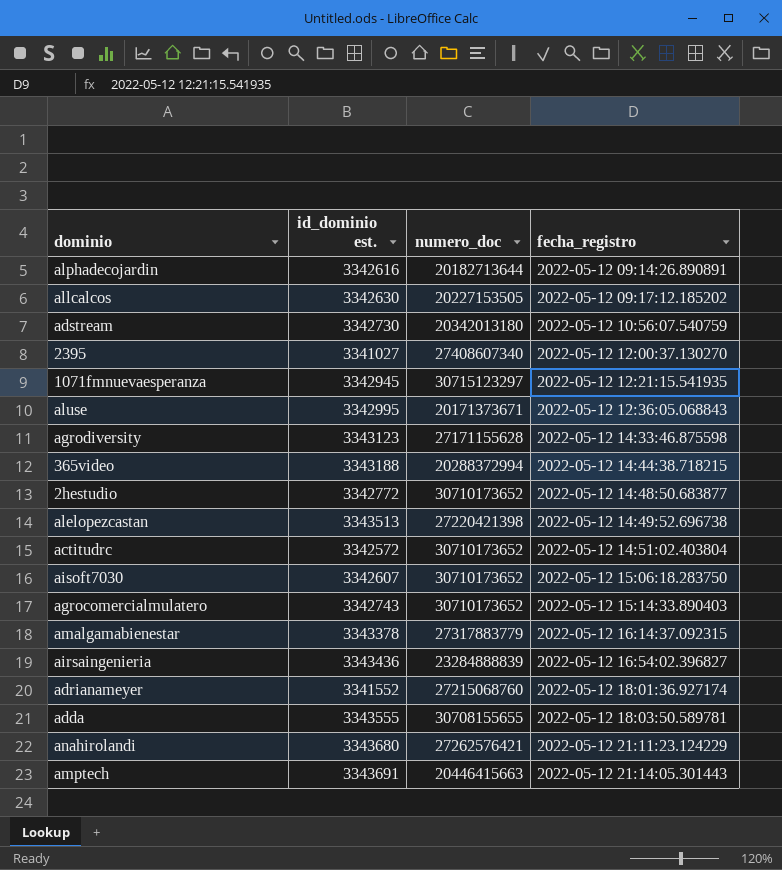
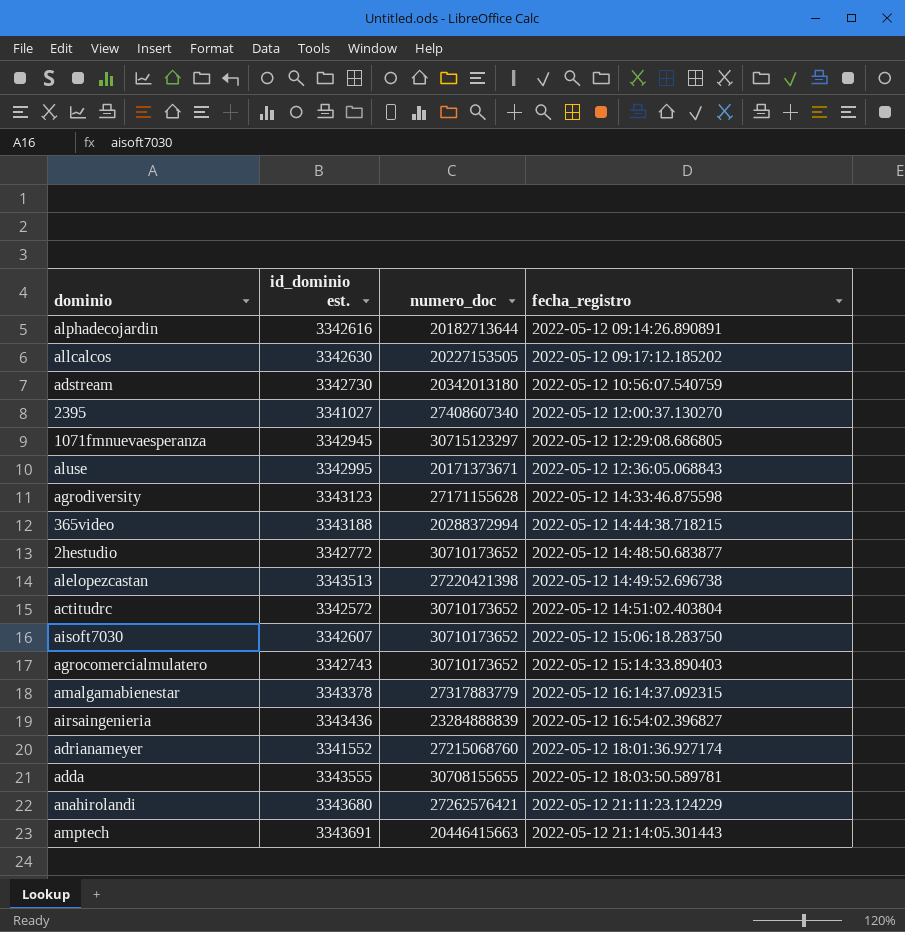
1071fmnuevaesperanza | fecha_registro: 2022-05-12 12:21:15.541935 -> 2022-05-12 12:29:08.686805

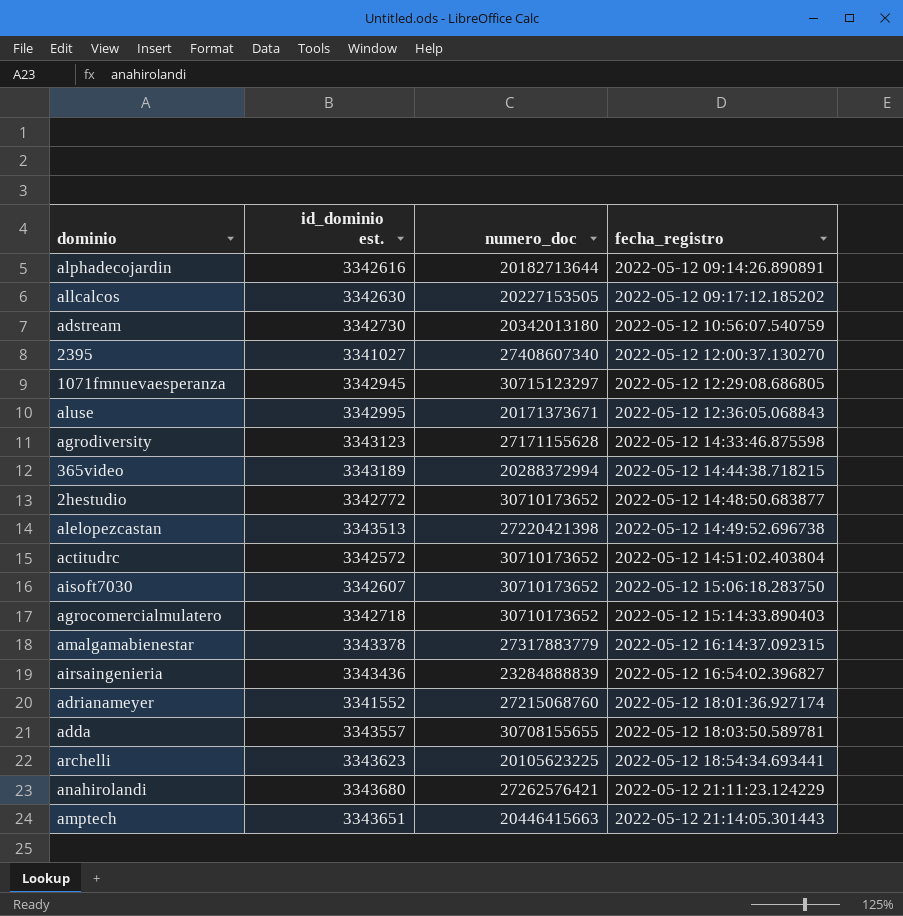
365video | id_dominio est.: 3343188 -> 3343189
agrocomercialmulatero | id_dominio est.: 3342743 -> 3342718
adda | id_dominio est.: 3343555 -> 3343557
row archelli: none -> 3343623 | 20105623225 | 2022-05-12 18:54:34.693441
amptech | id_dominio est.: 3343691 -> 3343651

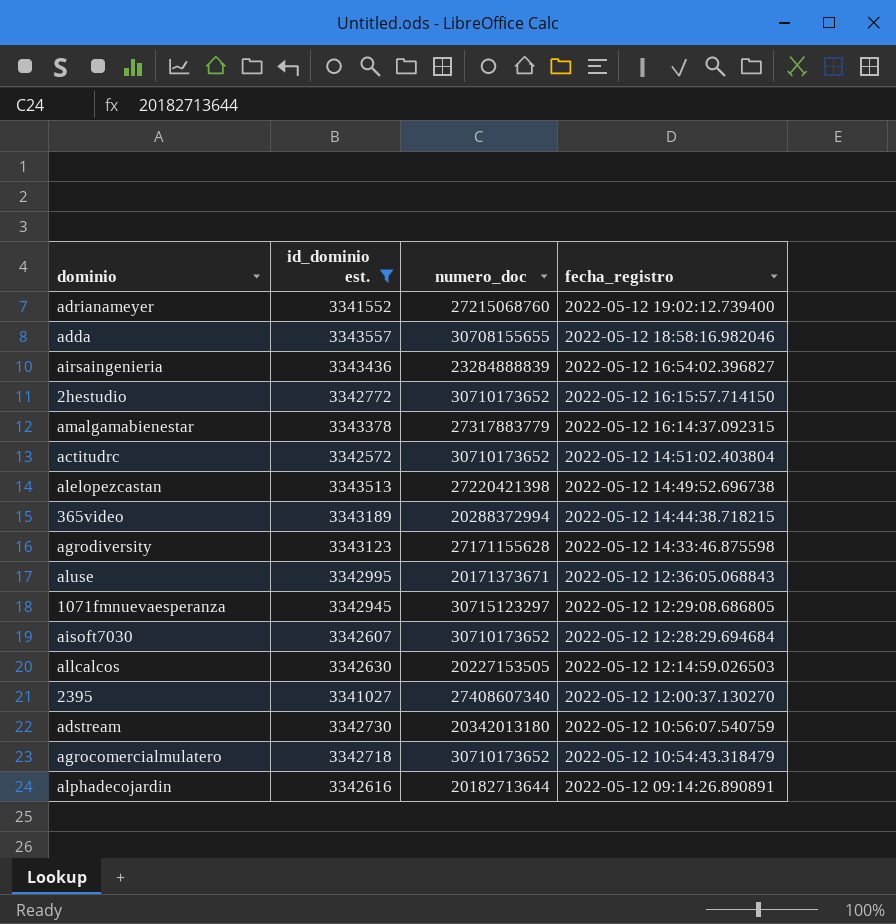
filter: none -> id_dominio est. <= 3343557
row order: fecha_registro ascending -> fecha_registro descending
adrianameyer | fecha_registro: 2022-05-12 18:01:36.927174 -> 2022-05-12 19:02:12.739400
adda | fecha_registro: 2022-05-12 18:03:50.589781 -> 2022-05-12 18:58:16.982046
2hestudio | fecha_registro: 2022-05-12 14:48:50.683877 -> 2022-05-12 16:15:57.714150
aisoft7030 | fecha_registro: 2022-05-12 15:06:18.283750 -> 2022-05-12 12:28:29.694684
allcalcos | fecha_registro: 2022-05-12 09:17:12.185202 -> 2022-05-12 12:14:59.026503
agrocomercialmulatero | fecha_registro: 2022-05-12 15:14:33.890403 -> 2022-05-12 10:54:43.318479

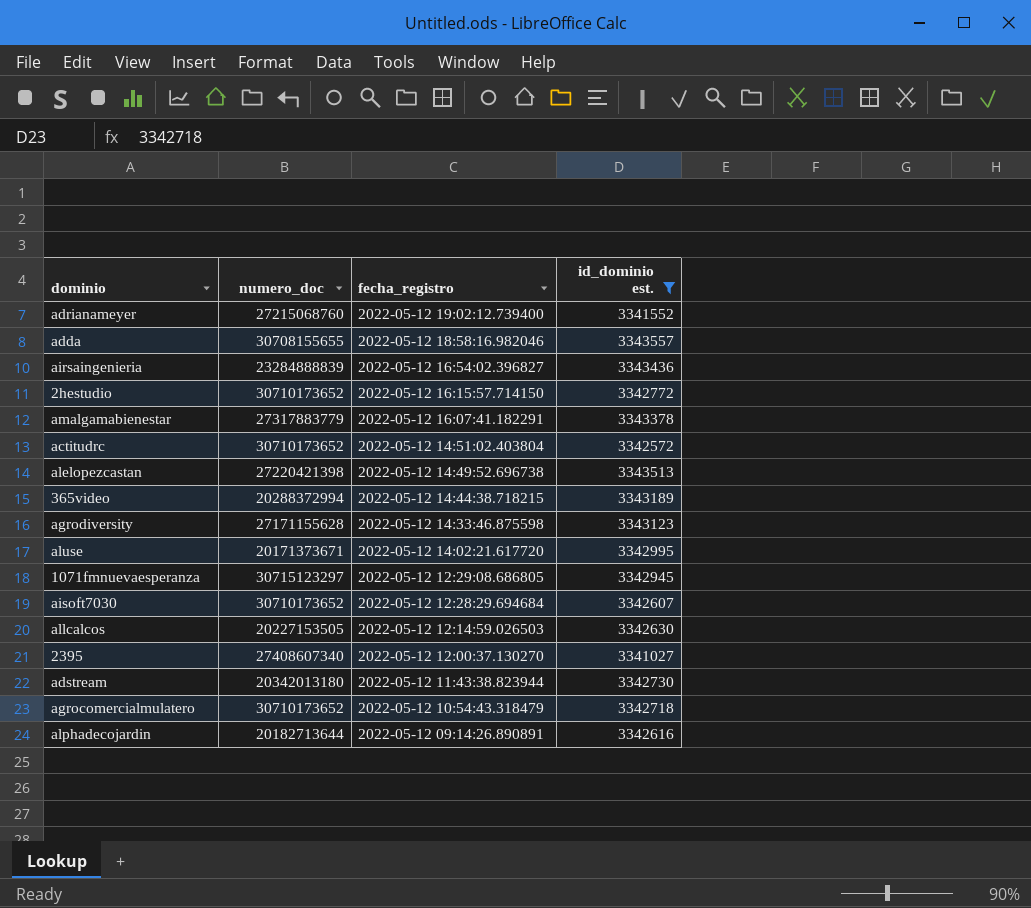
column id_dominio est. | position: 2 -> 4
amalgamabienestar | fecha_registro: 2022-05-12 16:14:37.092315 -> 2022-05-12 16:07:41.182291
aluse | fecha_registro: 2022-05-12 12:36:05.068843 -> 2022-05-12 14:02:21.617720
adstream | fecha_registro: 2022-05-12 10:56:07.540759 -> 2022-05-12 11:43:38.823944

